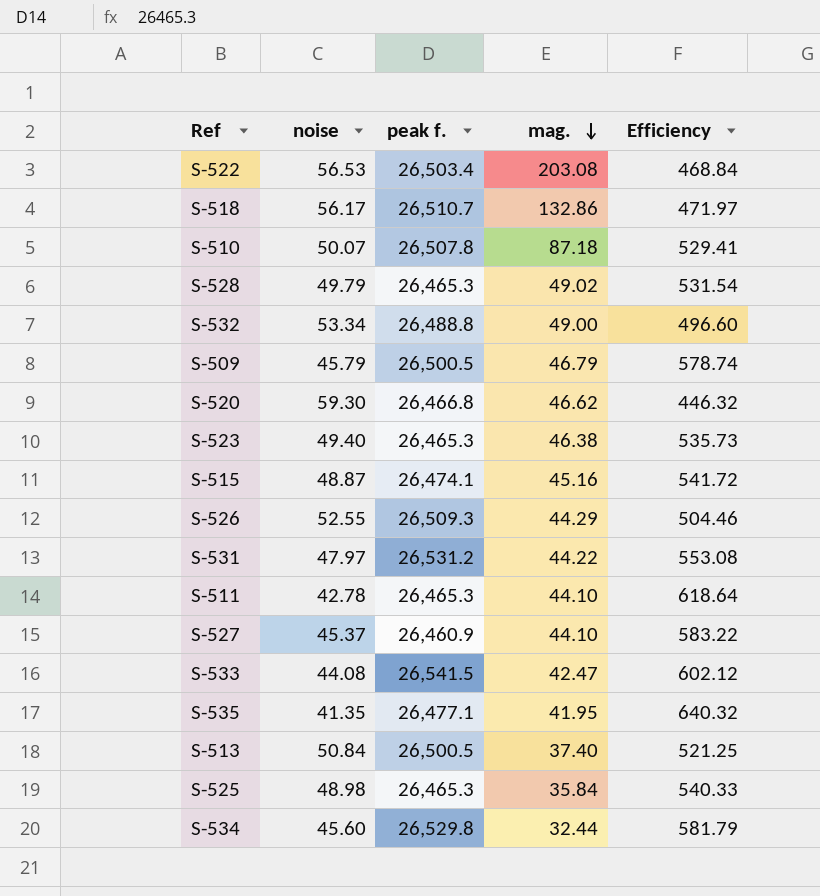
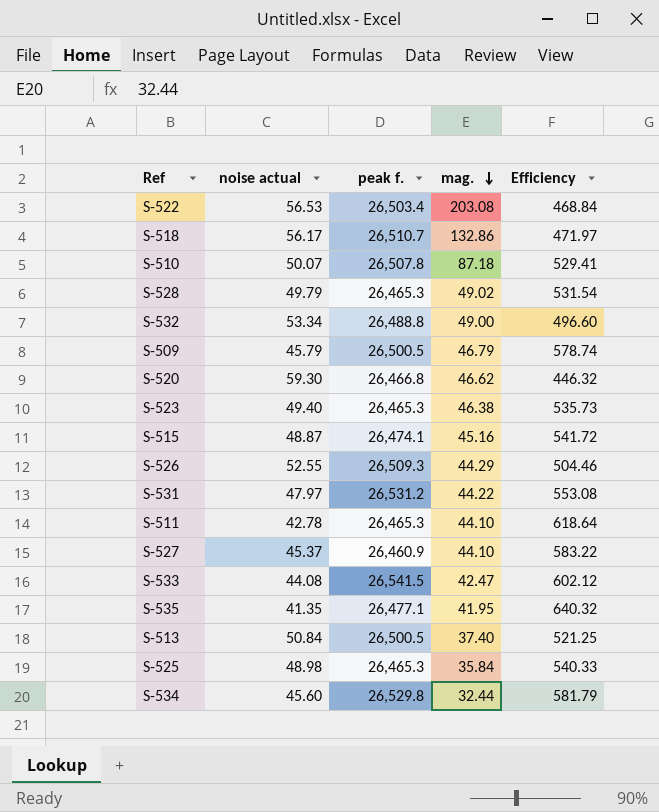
column name: noise -> noise actual

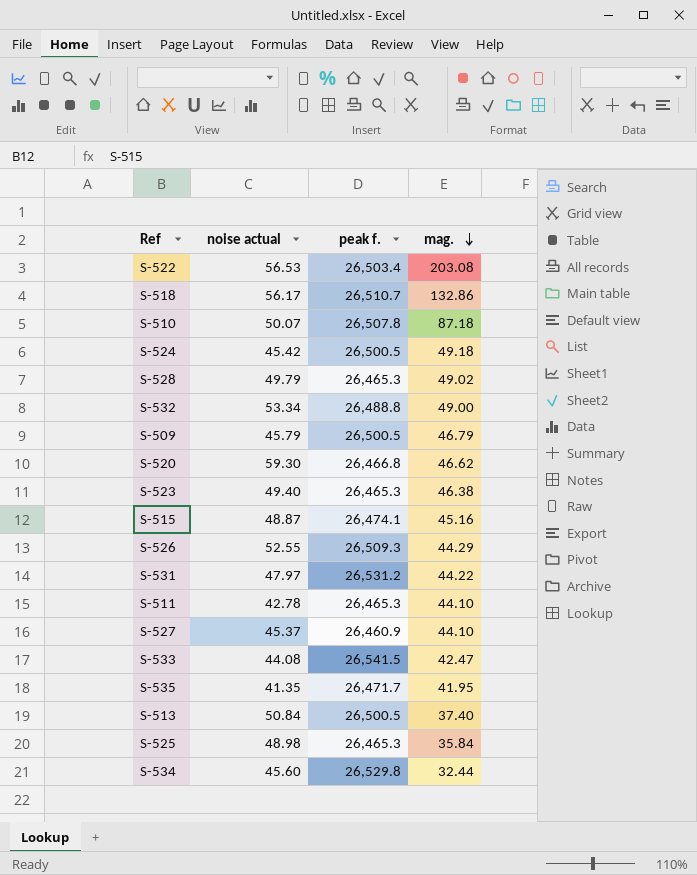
column Efficiency | formula: [peak f.] / [noise actual] -> none
row S-524: none -> 45.42 | 26,500.5 | 49.18
S-535 | peak f.: 26,477.1 -> 26,471.7

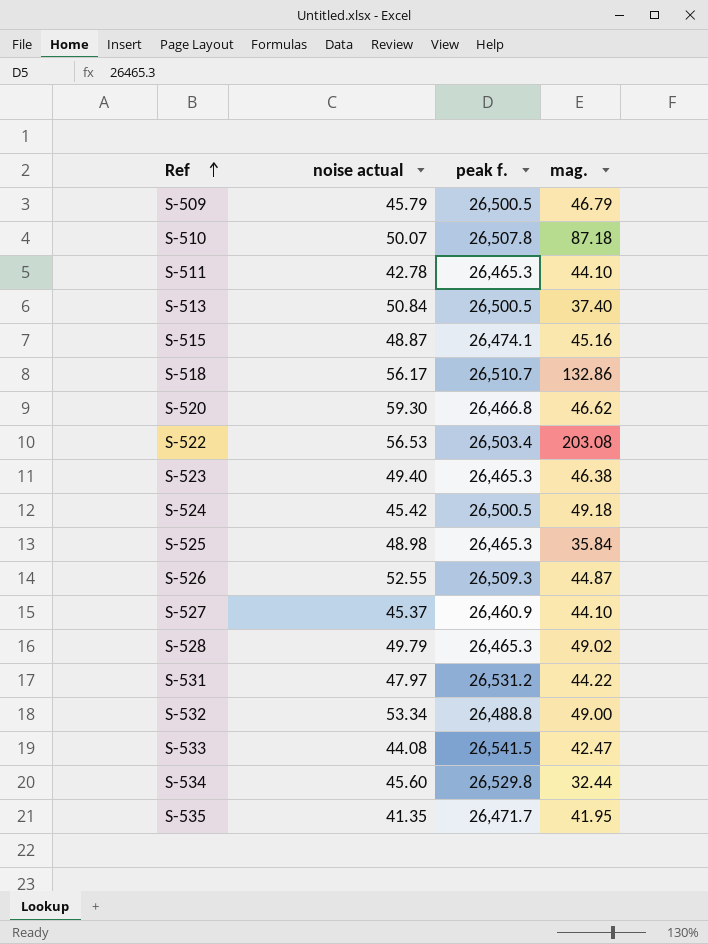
row order: mag. descending -> Ref ascending
S-526 | mag.: 44.29 -> 44.87

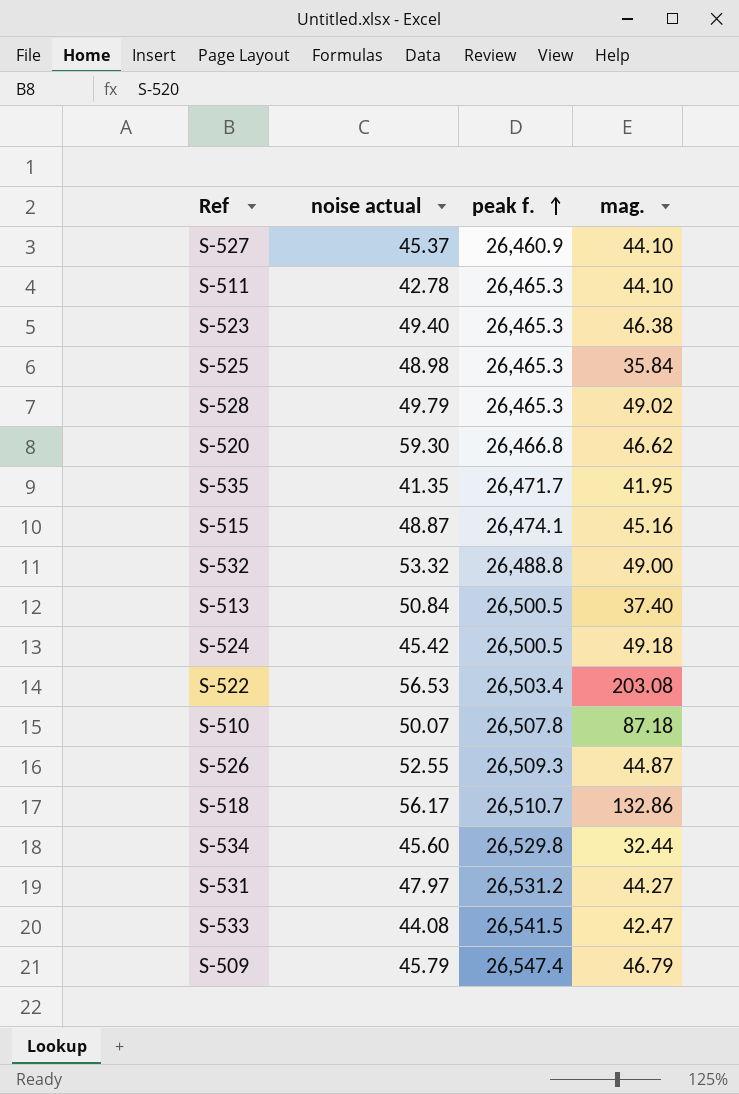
row order: Ref ascending -> peak f. ascending
S-532 | noise actual: 53.34 -> 53.32
S-531 | mag.: 44.22 -> 44.27
S-509 | peak f.: 26,500.5 -> 26,547.4

